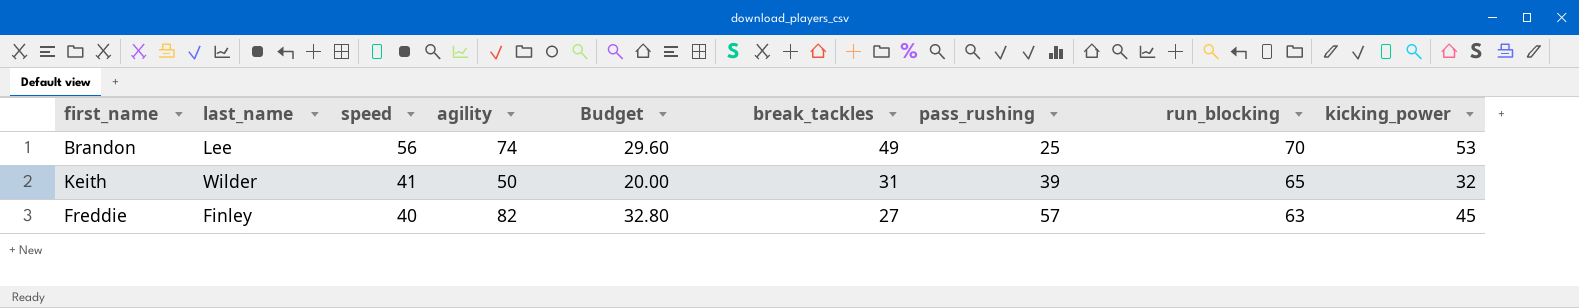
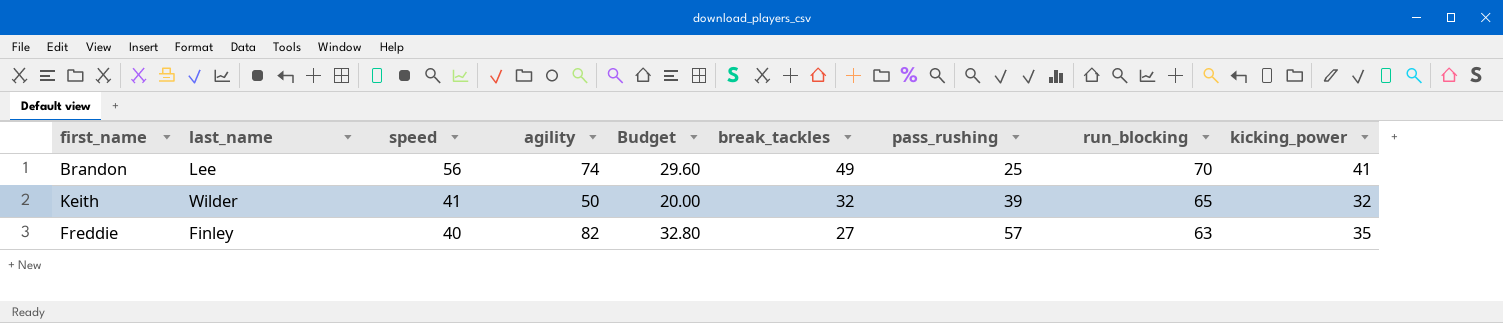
Brandon | kicking_power: 53 -> 41
Keith | break_tackles: 31 -> 32
Freddie | kicking_power: 45 -> 35

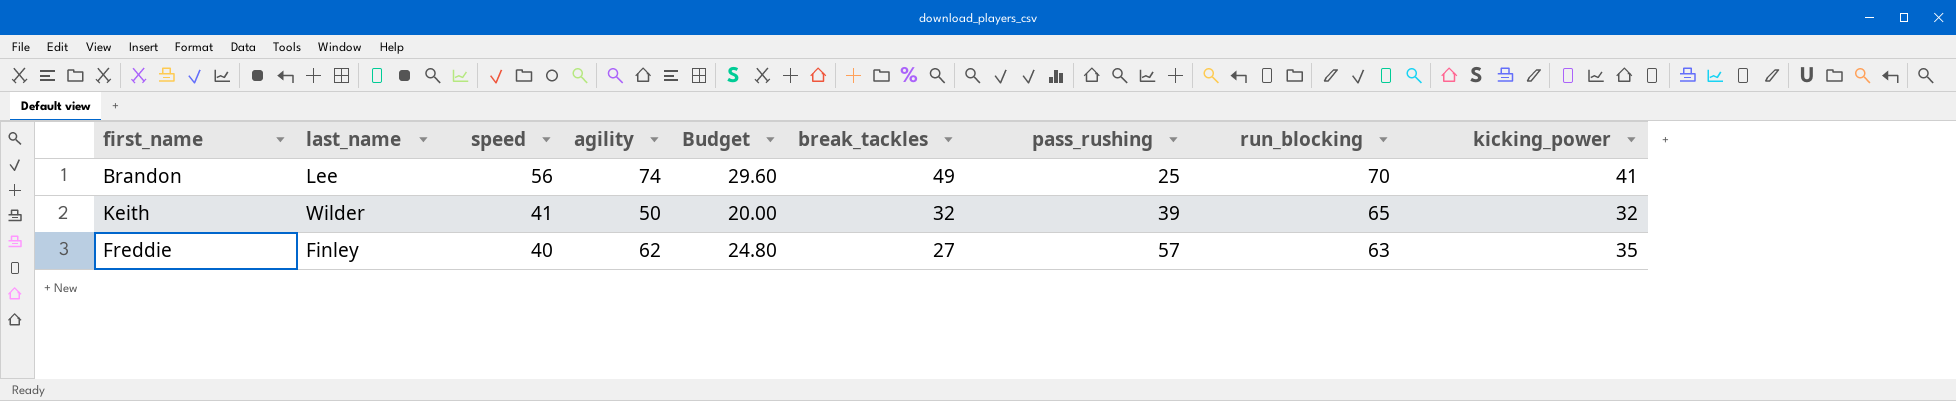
Freddie | agility: 82 -> 62
Freddie | Budget: 32.80 -> 24.80

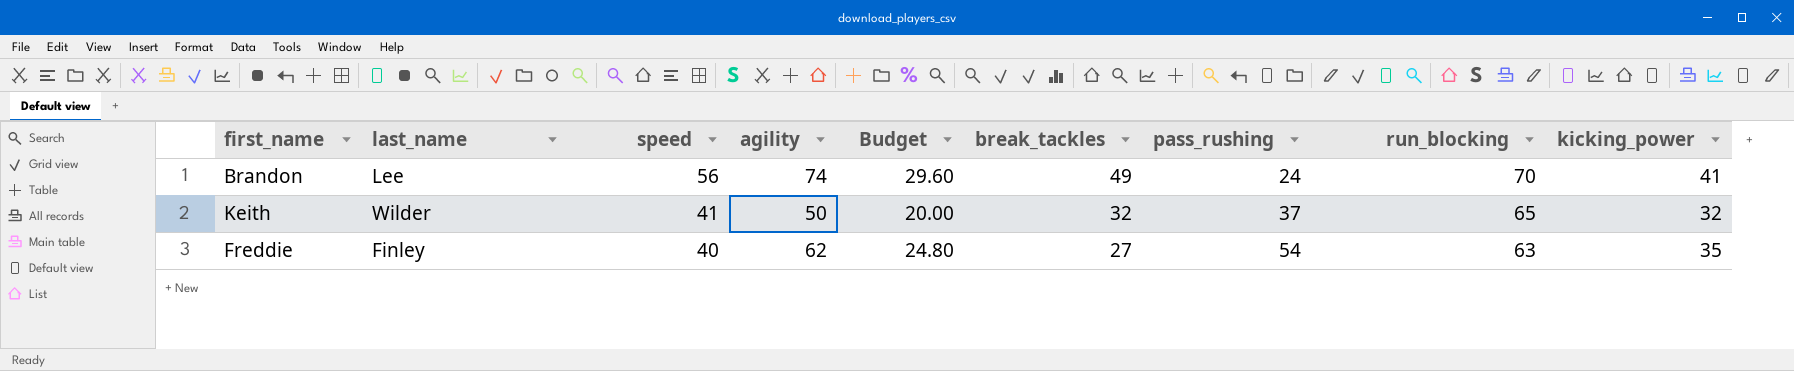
Brandon | pass_rushing: 25 -> 24
Keith | pass_rushing: 39 -> 37
Freddie | pass_rushing: 57 -> 54

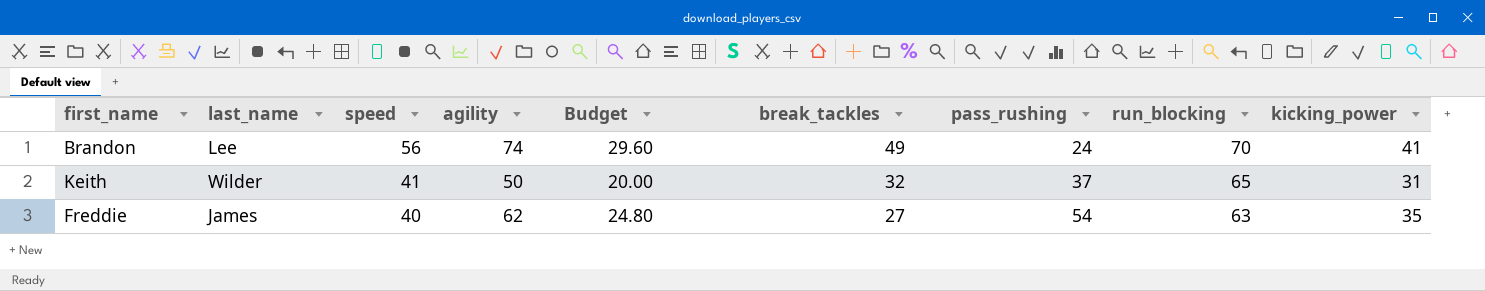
Keith | kicking_power: 32 -> 31
Freddie | last_name: Finley -> James

